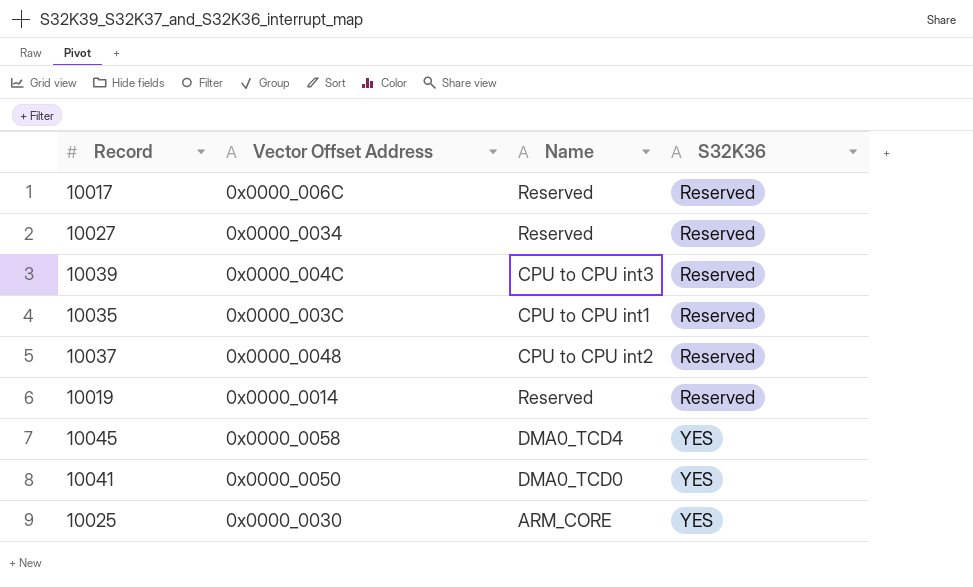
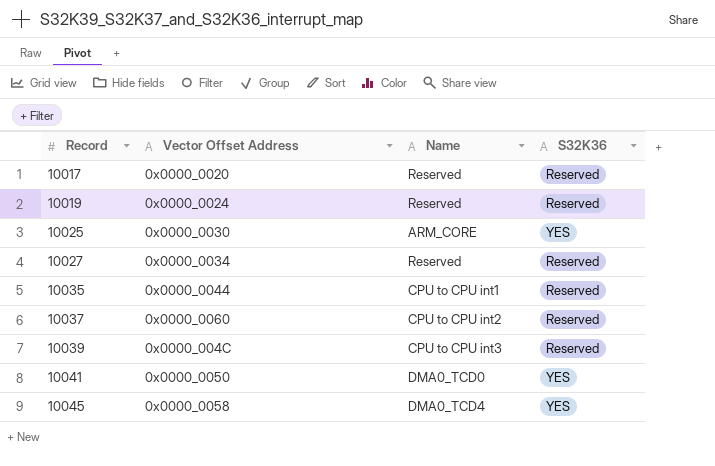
row order: S32K36 ascending -> Record ascending
10017 | Vector Offset Address: 0x0000_006C -> 0x0000_0020
10019 | Vector Offset Address: 0x0000_0014 -> 0x0000_0024
10035 | Vector Offset Address: 0x0000_003C -> 0x0000_0044
10037 | Vector Offset Address: 0x0000_0048 -> 0x0000_0060

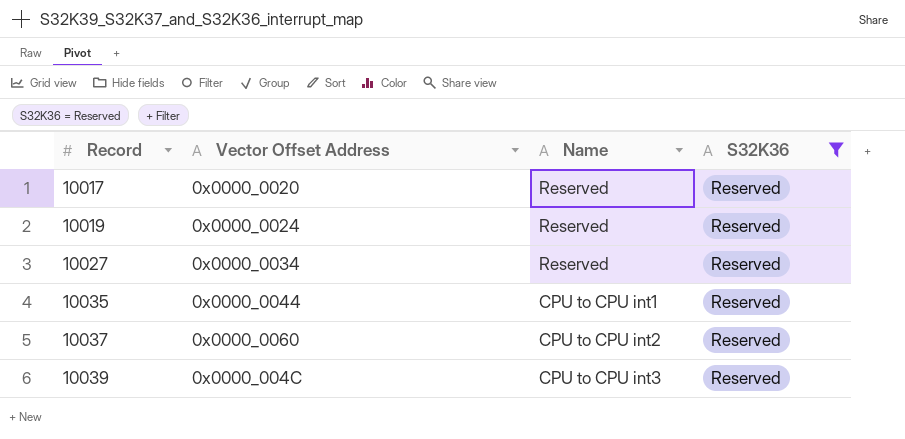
filter: none -> S32K36 = Reserved

